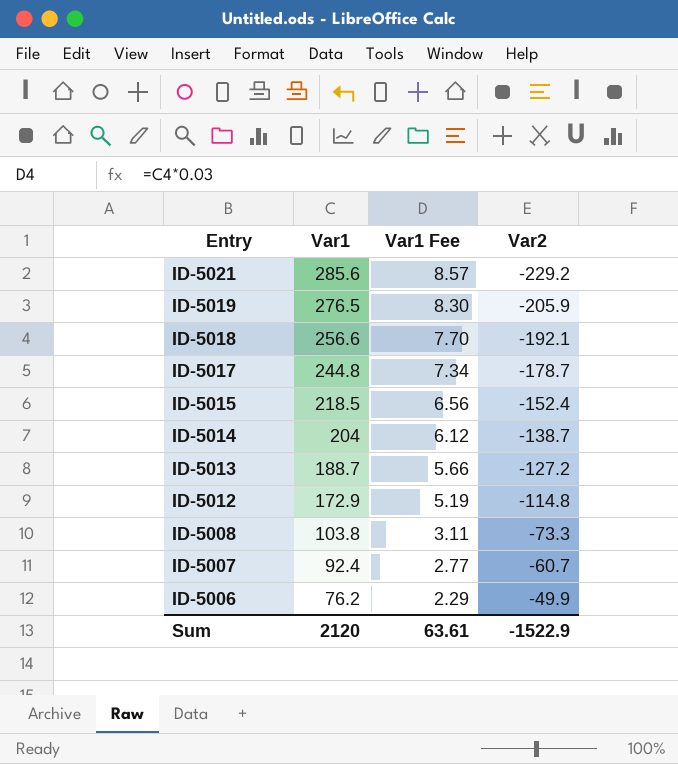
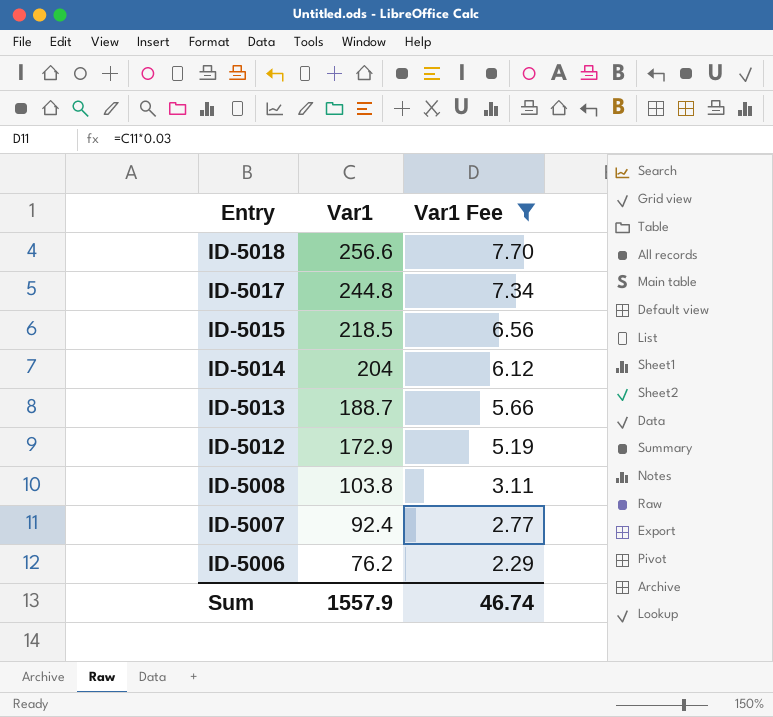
filter: none -> Var1 Fee <= 7.70
column Var2 | position: 4 -> none
Sum | Var1: 2120 -> 1557.9
Sum | Var1 Fee: 63.61 -> 46.74

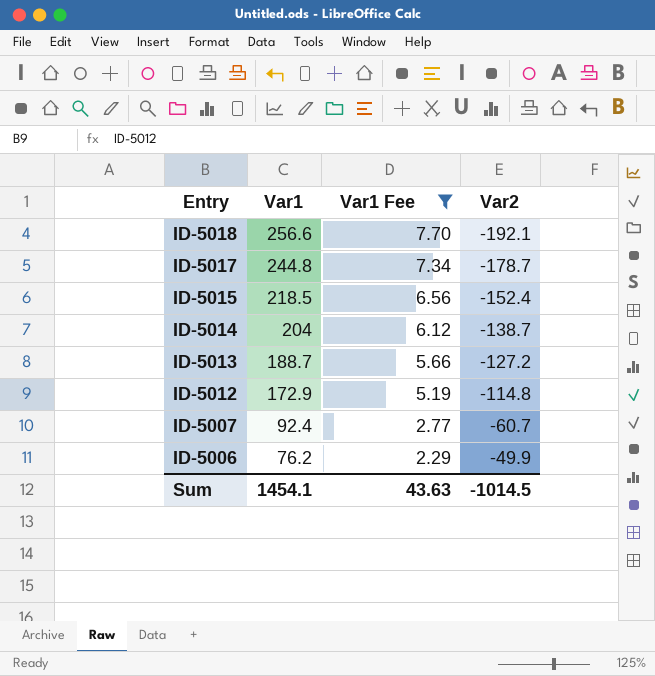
column Var2 | position: none -> 4
row ID-5008: 103.8 | 3.11 -> none
Sum | Var1: 1557.9 -> 1454.1
Sum | Var1 Fee: 46.74 -> 43.63

